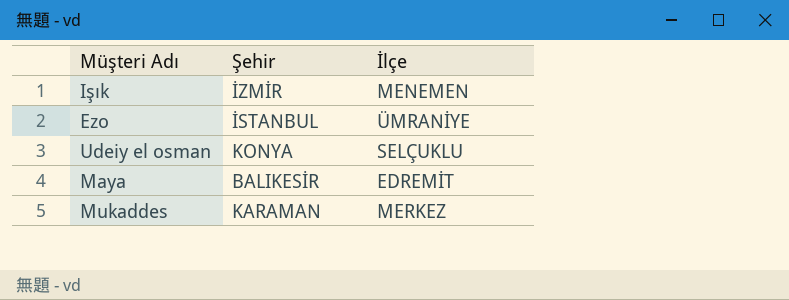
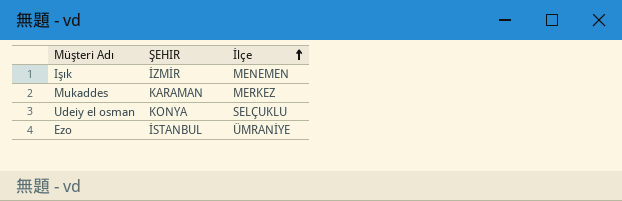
row order: none -> İlçe ascending
column name: Şehir -> ŞEHIR
row Maya: BALIKESİR | EDREMİT -> none

